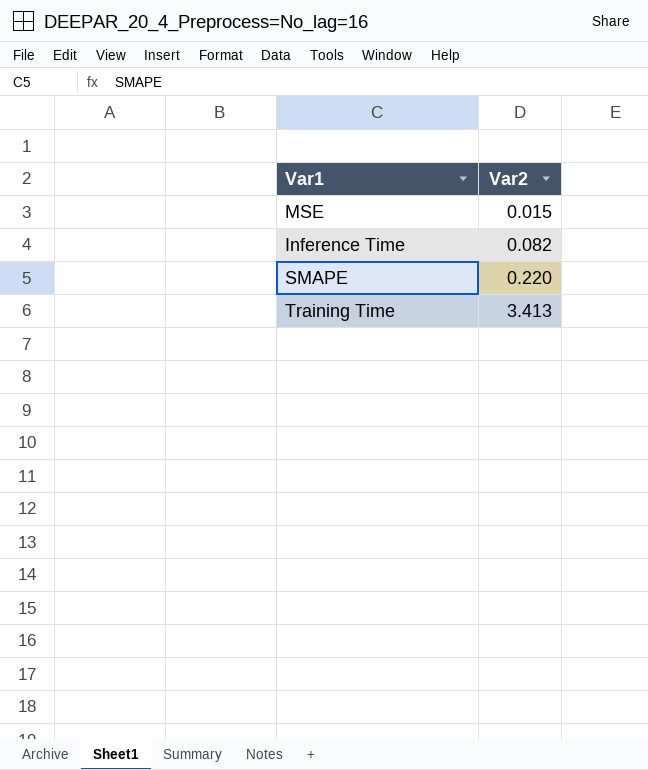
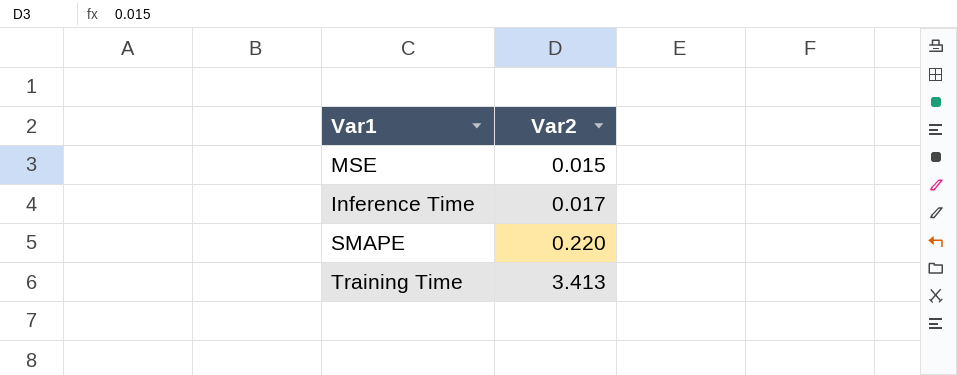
Inference Time | Var2: 0.082 -> 0.017

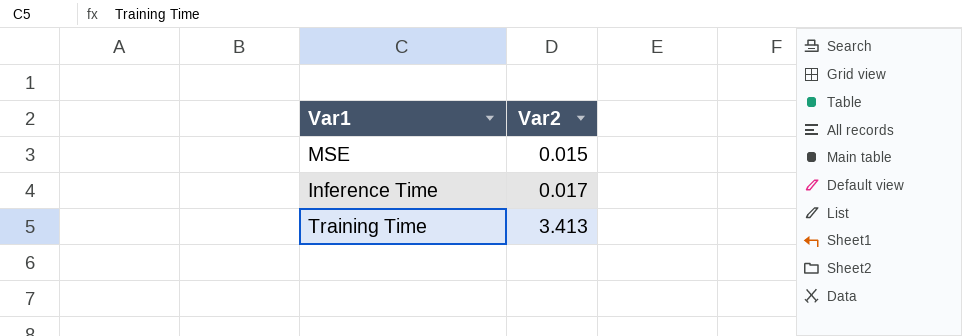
row SMAPE: 0.220 -> none

